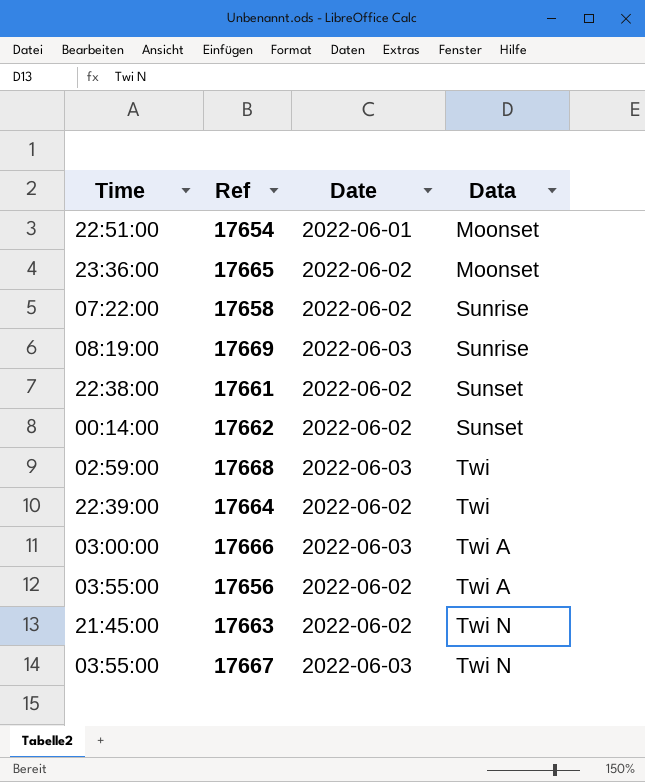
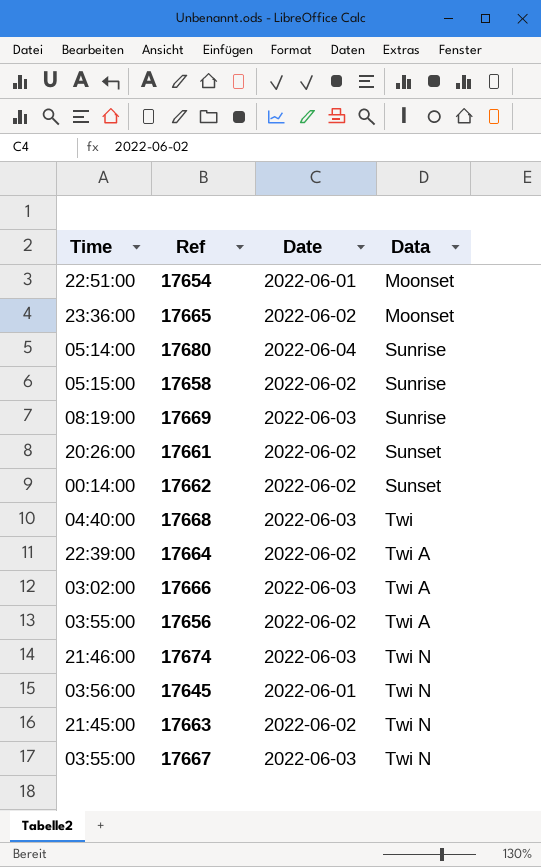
row 17680: none -> 05:14:00 | 2022-06-04 | Sunrise
17658 | Time: 07:22:00 -> 05:15:00
17661 | Time: 22:38:00 -> 20:26:00
17668 | Time: 02:59:00 -> 04:40:00
17664 | Data: Twi -> Twi A
17666 | Time: 03:00:00 -> 03:02:00
row 17674: none -> 21:46:00 | 2022-06-03 | Twi N
row 17645: none -> 03:56:00 | 2022-06-01 | Twi N

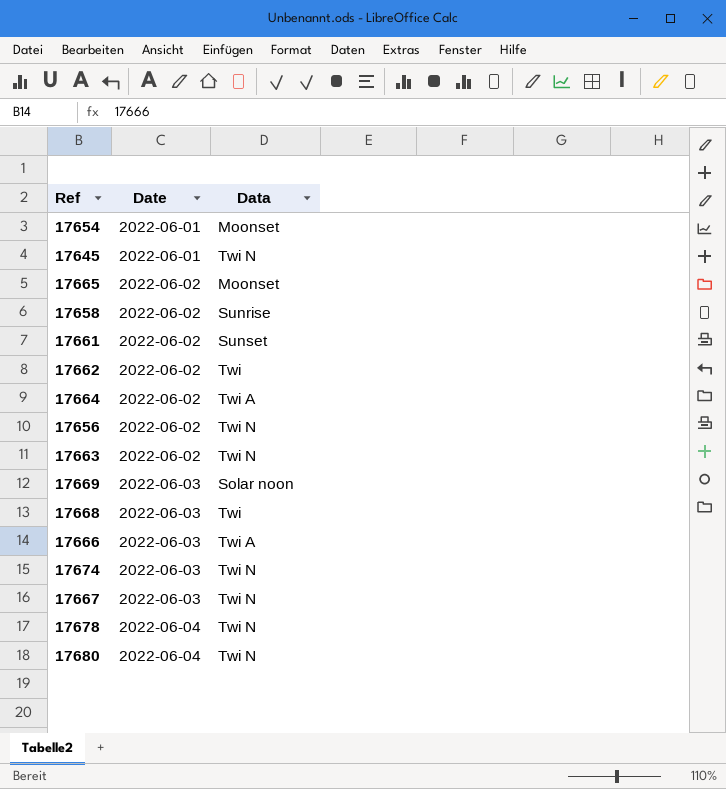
row order: Data ascending -> Date ascending
column Time | position: 1 -> none
17662 | Data: Sunset -> Twi
17656 | Data: Twi A -> Twi N
17669 | Data: Sunrise -> Solar noon
row 17678: none -> 2022-06-04 | Twi N
17680 | Data: Sunrise -> Twi N

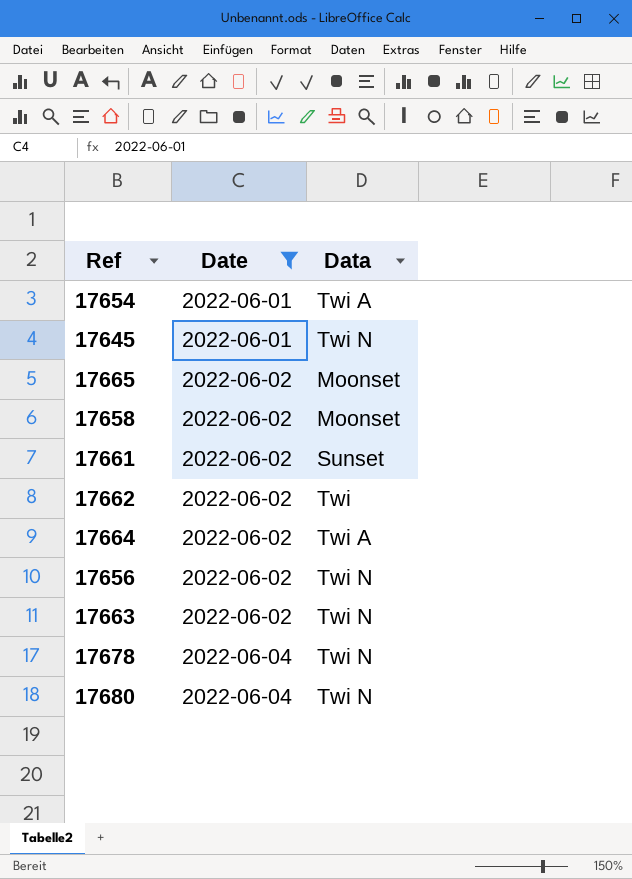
filter: none -> Date != 2022-06-03
17654 | Data: Moonset -> Twi A
17658 | Data: Sunrise -> Moonset

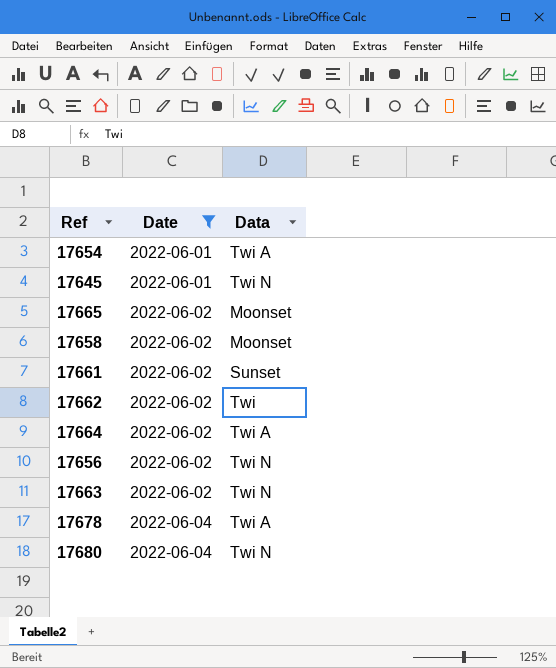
17678 | Data: Twi N -> Twi A

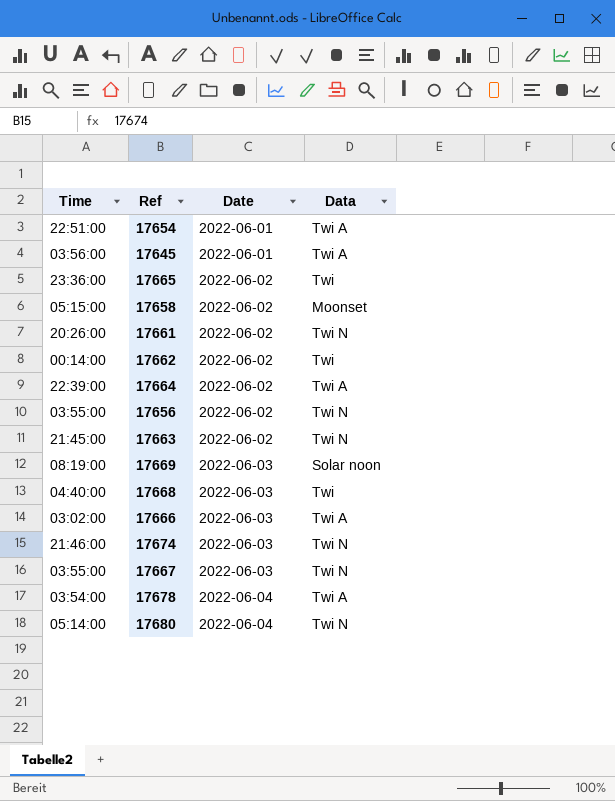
filter: Date != 2022-06-03 -> none
column Time | position: none -> 1
17645 | Data: Twi N -> Twi A
17665 | Data: Moonset -> Twi
17661 | Data: Sunset -> Twi N

